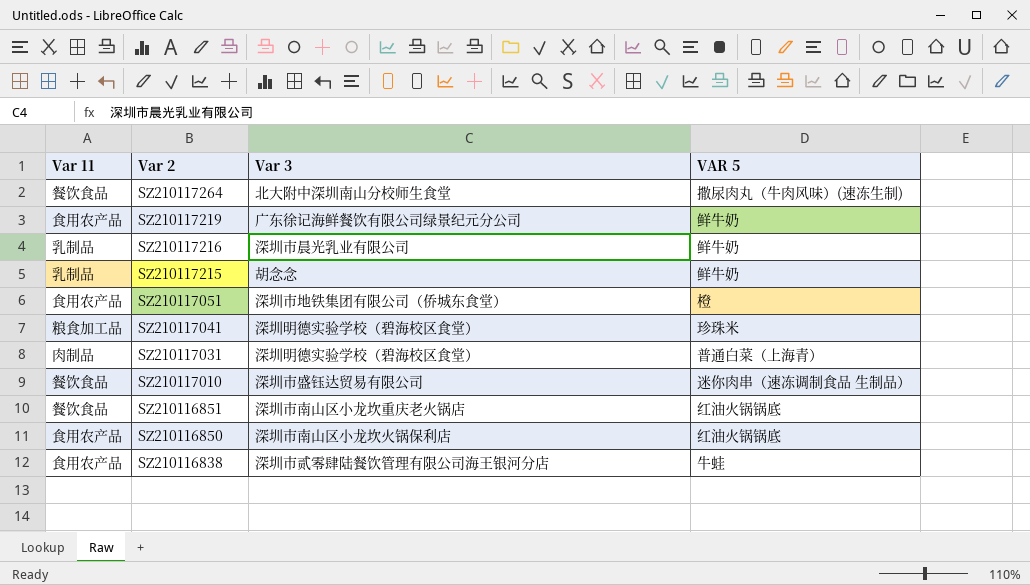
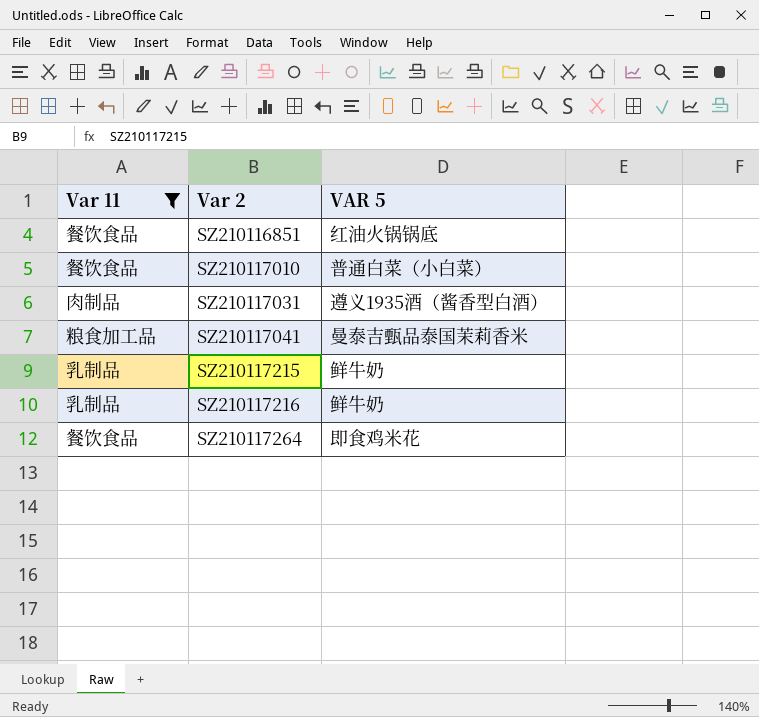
filter: none -> Var 11 != 食用农产品
row order: Var 2 descending -> Var 2 ascending
column Var 3 | position: 3 -> none
SZ210117010 | VAR 5: 迷你肉串（速冻调制食品 生制品） -> 普通白菜（小白菜）
SZ210117031 | VAR 5: 普通白菜（上海青） -> 遵义1935酒（酱香型白酒）
SZ210117041 | VAR 5: 珍珠米 -> 曼泰吉甄品泰国茉莉香米
SZ210117264 | VAR 5: 撒尿肉丸（牛肉风味）(速冻生制) -> 即食鸡米花

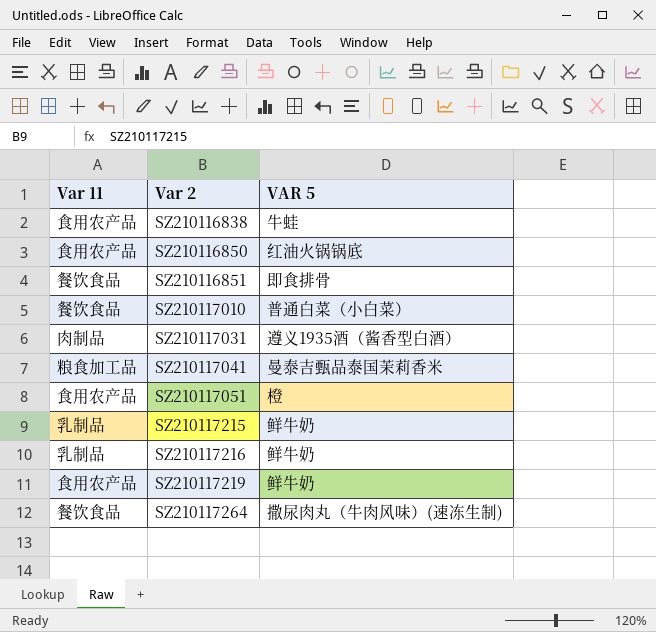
filter: Var 11 != 食用农产品 -> none
SZ210116851 | VAR 5: 红油火锅锅底 -> 即食排骨
SZ210117264 | VAR 5: 即食鸡米花 -> 撒尿肉丸（牛肉风味）(速冻生制)

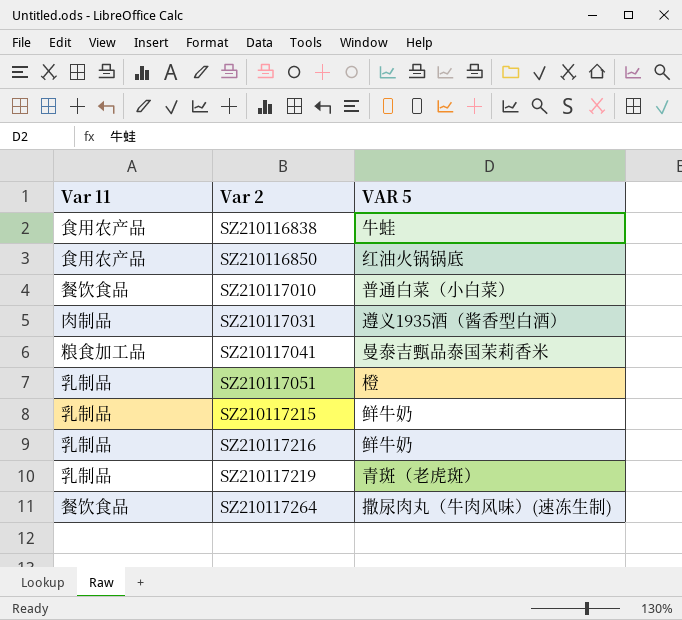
row SZ210116851: 餐饮食品 | 即食排骨 -> none
SZ210117051 | Var 11: 食用农产品 -> 乳制品
SZ210117219 | Var 11: 食用农产品 -> 乳制品
SZ210117219 | VAR 5: 鲜牛奶 -> 青斑（老虎斑）

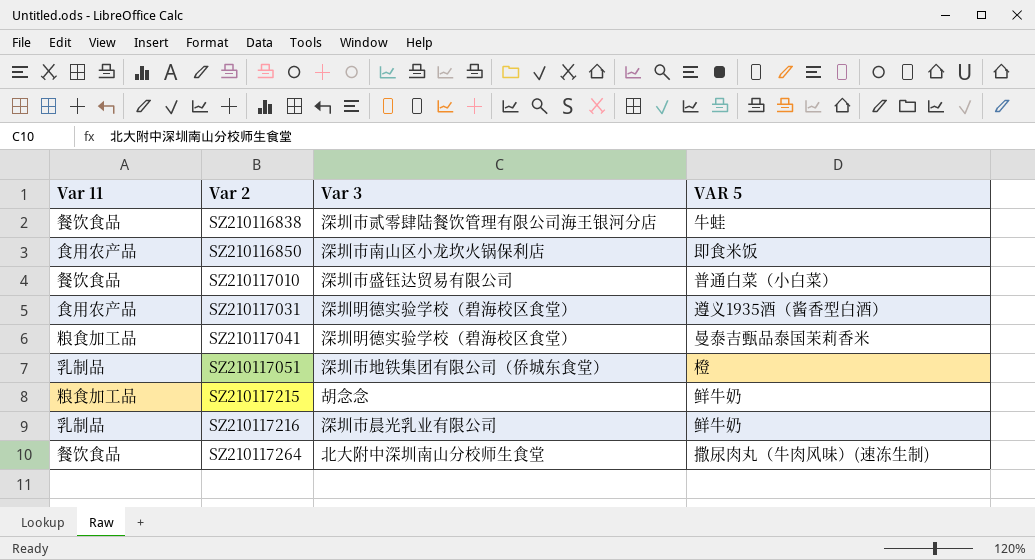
column Var 3 | position: none -> 3
row SZ210117219: 乳制品 | 青斑（老虎斑） -> none
SZ210116838 | Var 11: 食用农产品 -> 餐饮食品
SZ210116850 | VAR 5: 红油火锅锅底 -> 即食米饭
SZ210117031 | Var 11: 肉制品 -> 食用农产品
SZ210117215 | Var 11: 乳制品 -> 粮食加工品

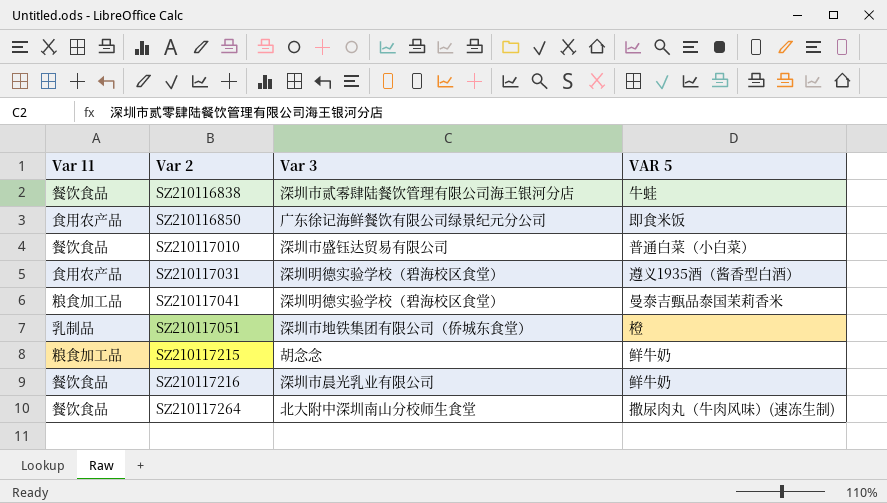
SZ210116850 | Var 3: 深圳市南山区小龙坎火锅保利店 -> 广东徐记海鲜餐饮有限公司绿景纪元分公司
SZ210117216 | Var 11: 乳制品 -> 餐饮食品

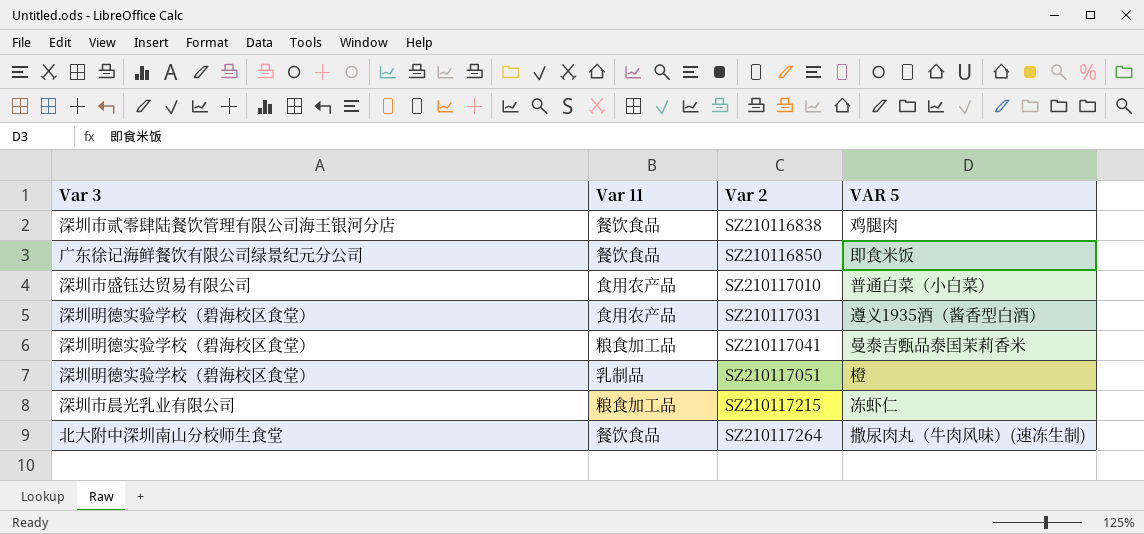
column Var 3 | position: 3 -> 1
row SZ210117216: 餐饮食品 | 深圳市晨光乳业有限公司 | 鲜牛奶 -> none
SZ210116838 | VAR 5: 牛蛙 -> 鸡腿肉
SZ210116850 | Var 11: 食用农产品 -> 餐饮食品
SZ210117010 | Var 11: 餐饮食品 -> 食用农产品
SZ210117051 | Var 3: 深圳市地铁集团有限公司（侨城东食堂） -> 深圳明德实验学校（碧海校区食堂）
SZ210117215 | Var 3: 胡念念 -> 深圳市晨光乳业有限公司
SZ210117215 | VAR 5: 鲜牛奶 -> 冻虾仁

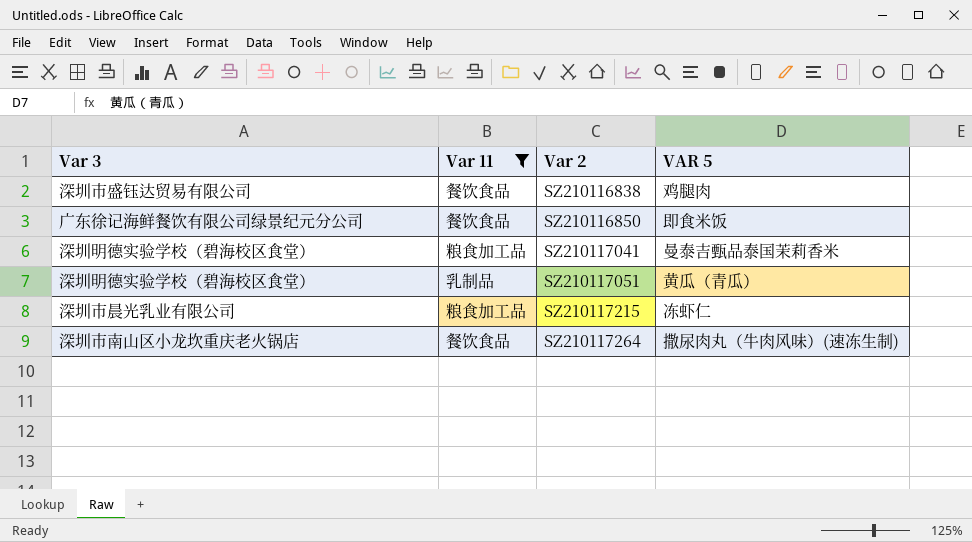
filter: none -> Var 11 != 食用农产品
SZ210116838 | Var 3: 深圳市贰零肆陆餐饮管理有限公司海王银河分店 -> 深圳市盛钰达贸易有限公司
SZ210117051 | VAR 5: 橙 -> 黄瓜（青瓜）
SZ210117264 | Var 3: 北大附中深圳南山分校师生食堂 -> 深圳市南山区小龙坎重庆老火锅店

